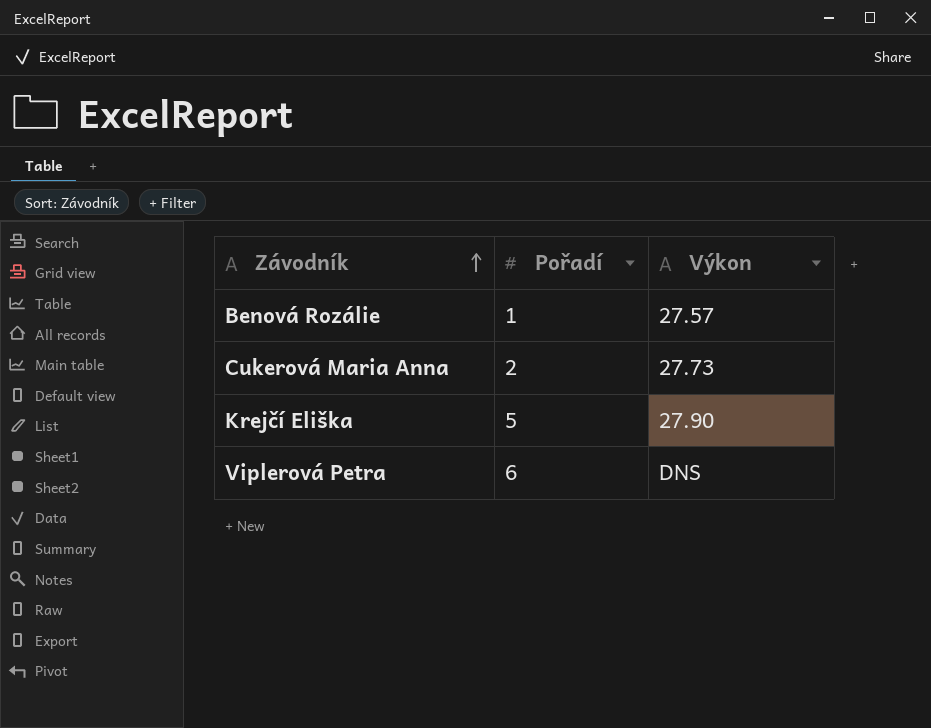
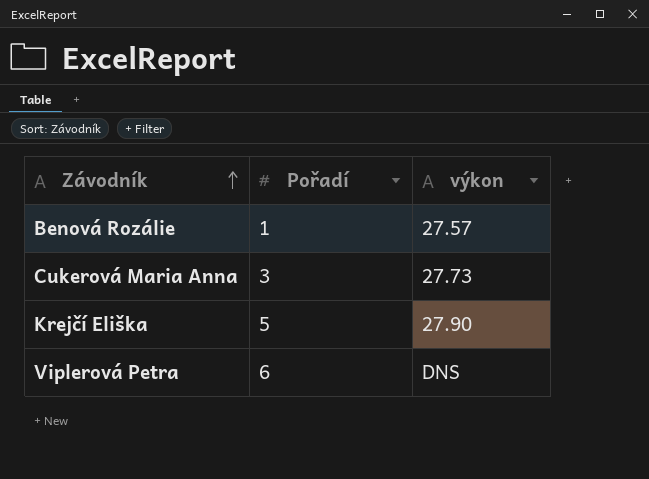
column name: Výkon -> výkon
Cukerová Maria Anna | Pořadí: 2 -> 3

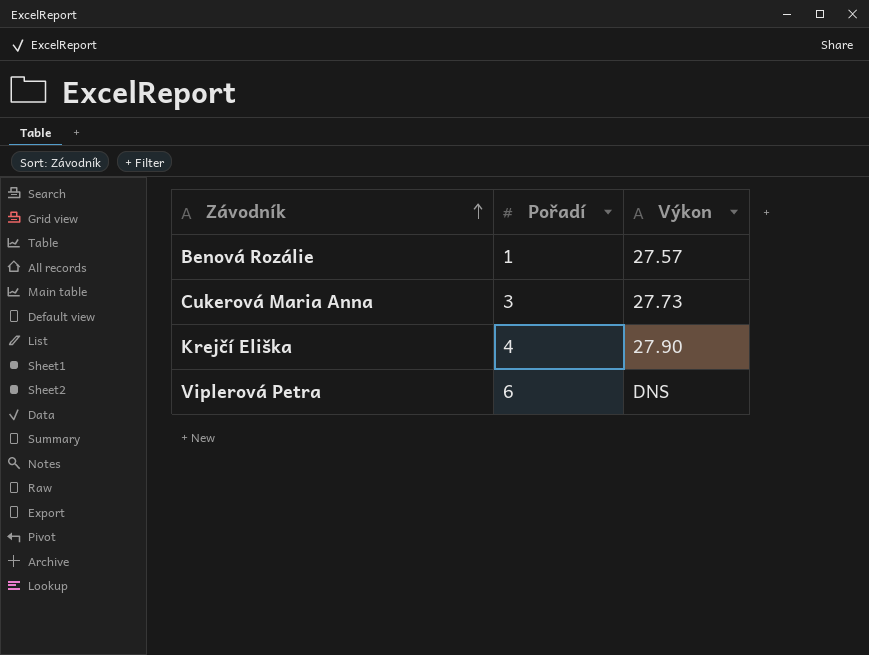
column name: výkon -> Výkon
Krejčí Eliška | Pořadí: 5 -> 4

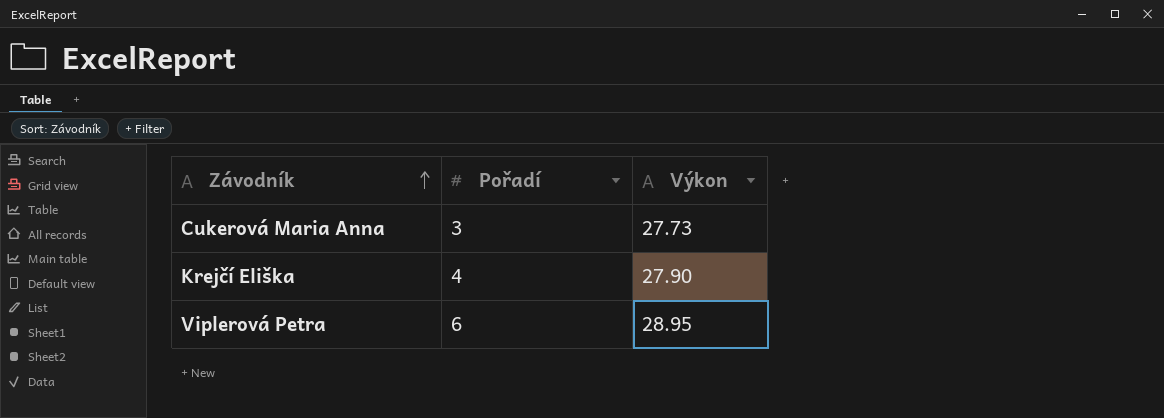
row Benová Rozálie: 1 | 27.57 -> none
Viplerová Petra | Výkon: DNS -> 28.95

